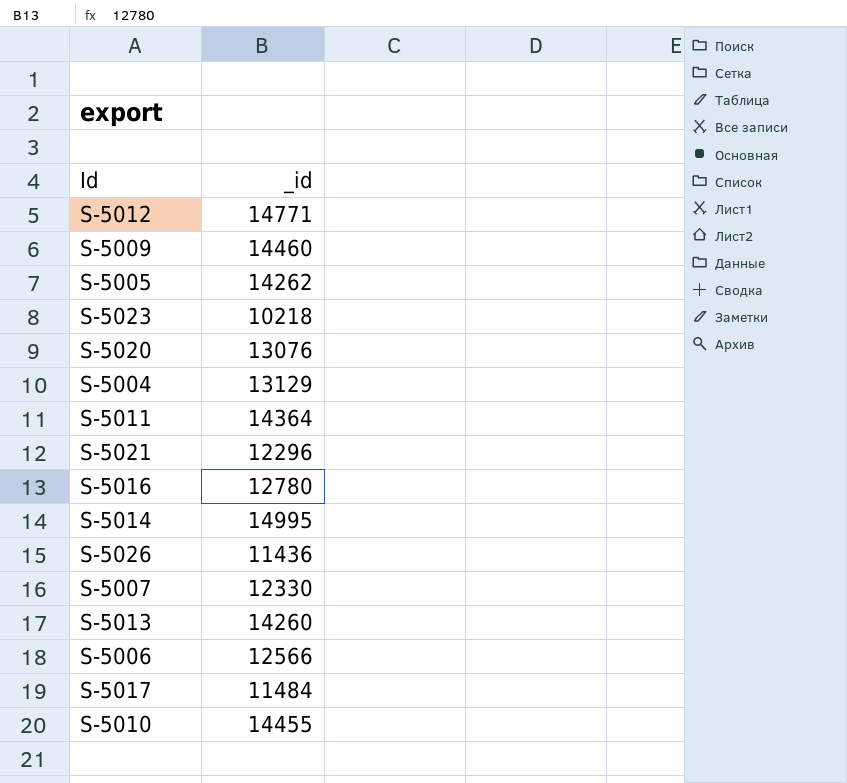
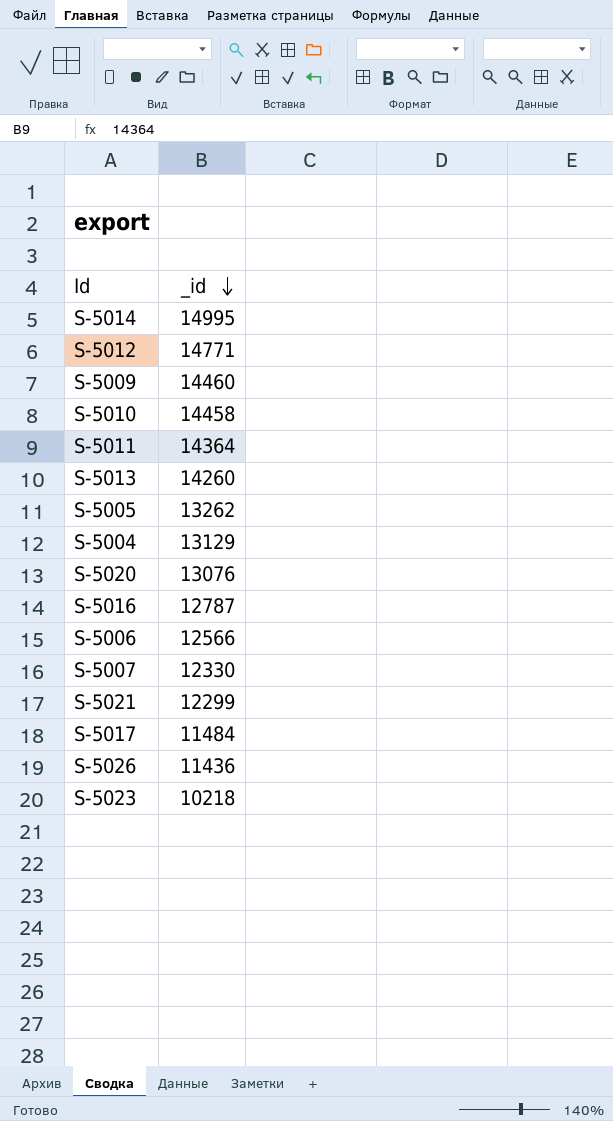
row order: none -> _id descending
S-5010 | _id: 14455 -> 14458
S-5005 | _id: 14262 -> 13262
S-5016 | _id: 12780 -> 12787
S-5021 | _id: 12296 -> 12299

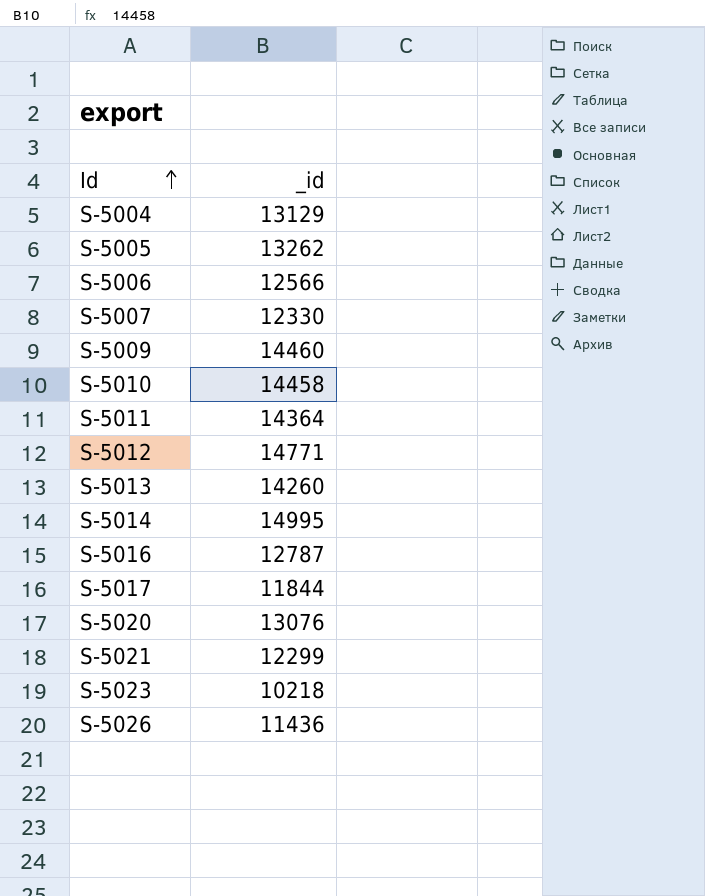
row order: _id descending -> Id ascending
S-5017 | _id: 11484 -> 11844

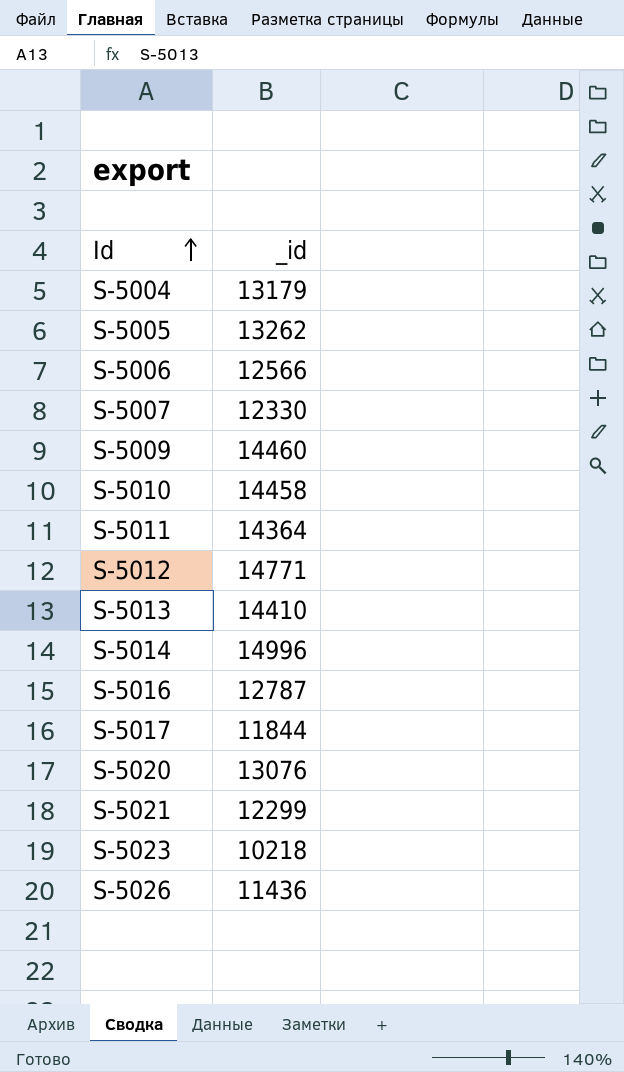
S-5004 | _id: 13129 -> 13179
S-5013 | _id: 14260 -> 14410
S-5014 | _id: 14995 -> 14996

